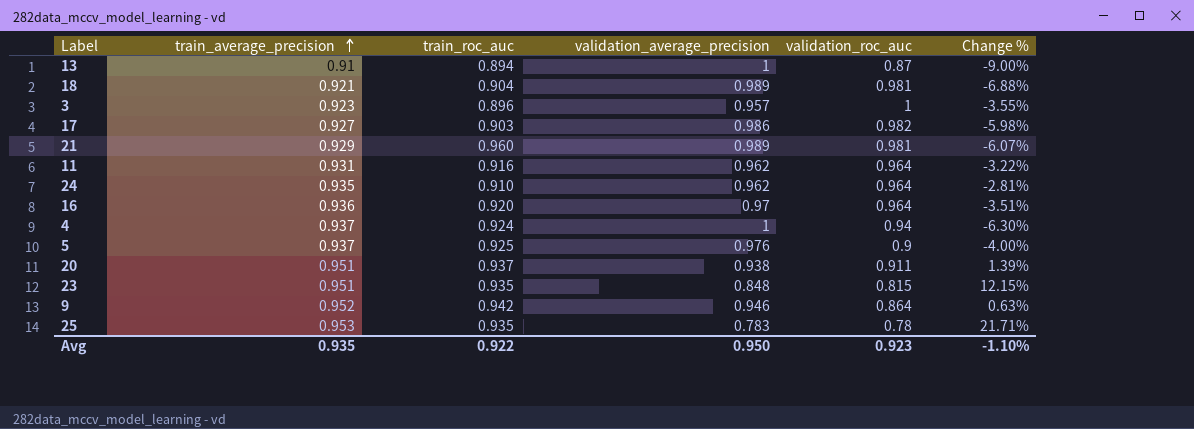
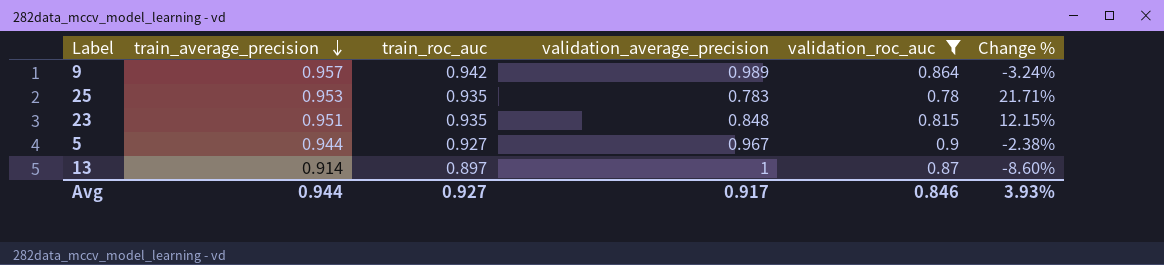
filter: none -> validation_roc_auc <= 0.9
row order: train_average_precision ascending -> train_average_precision descending
9 | train_average_precision: 0.952 -> 0.957
9 | validation_average_precision: 0.946 -> 0.989
9 | Change %: 0.63% -> -3.24%
5 | train_average_precision: 0.937 -> 0.944
5 | train_roc_auc: 0.925 -> 0.927
5 | validation_average_precision: 0.976 -> 0.967
5 | Change %: -4.00% -> -2.38%
13 | train_average_precision: 0.91 -> 0.914
13 | train_roc_auc: 0.894 -> 0.897
13 | Change %: -9.00% -> -8.60%
Avg | train_average_precision: 0.935 -> 0.944
Avg | train_roc_auc: 0.922 -> 0.927
Avg | validation_average_precision: 0.950 -> 0.917
Avg | validation_roc_auc: 0.923 -> 0.846
Avg | Change %: -1.10% -> 3.93%

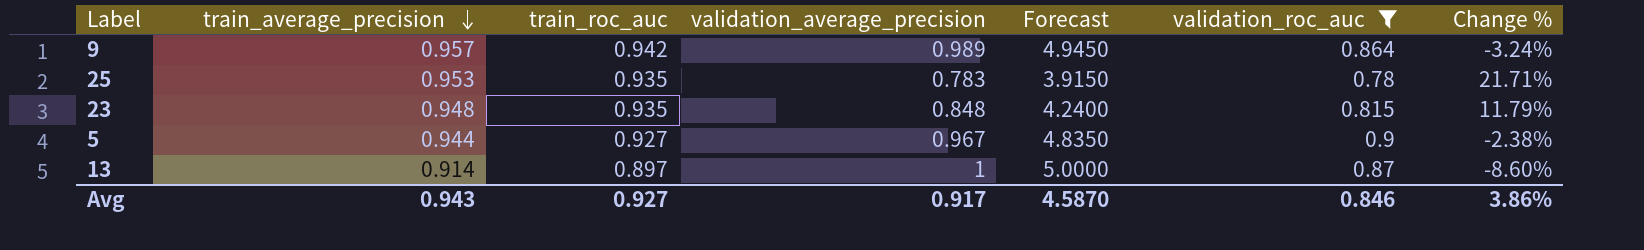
column Forecast | formula: none -> [validation_average_precision] * 5
23 | train_average_precision: 0.951 -> 0.948
23 | Change %: 12.15% -> 11.79%
Avg | train_average_precision: 0.944 -> 0.943
Avg | Change %: 3.93% -> 3.86%

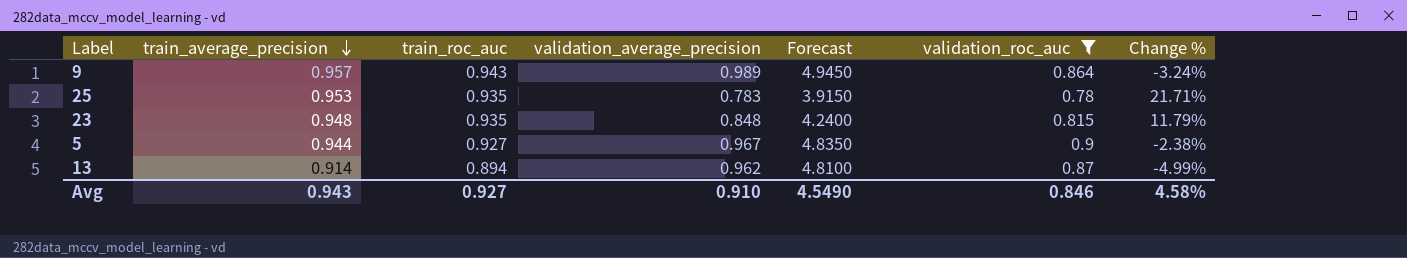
9 | train_roc_auc: 0.942 -> 0.943
13 | train_roc_auc: 0.897 -> 0.894
13 | validation_average_precision: 1 -> 0.962
13 | Forecast: 5.0000 -> 4.8100
13 | Change %: -8.60% -> -4.99%
Avg | validation_average_precision: 0.917 -> 0.910
Avg | Forecast: 4.5870 -> 4.5490
Avg | Change %: 3.86% -> 4.58%

